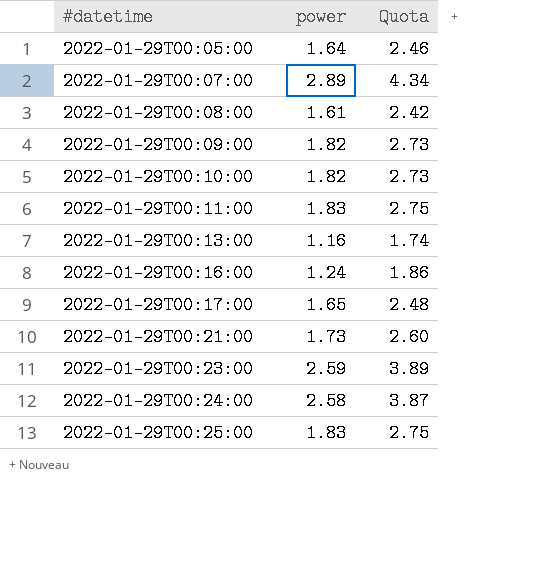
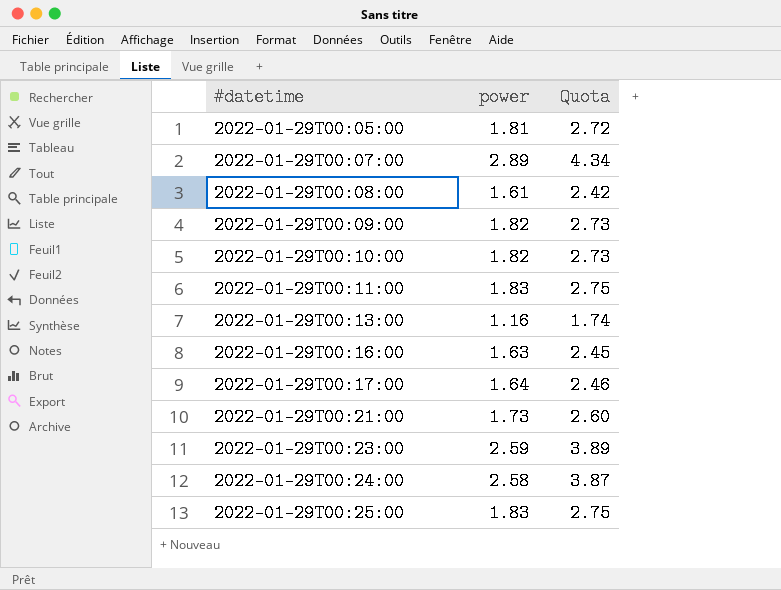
2022-01-29T00:05:00 | power: 1.64 -> 1.81
2022-01-29T00:05:00 | Quota: 2.46 -> 2.72
2022-01-29T00:16:00 | power: 1.24 -> 1.63
2022-01-29T00:16:00 | Quota: 1.86 -> 2.45
2022-01-29T00:17:00 | power: 1.65 -> 1.64
2022-01-29T00:17:00 | Quota: 2.48 -> 2.46

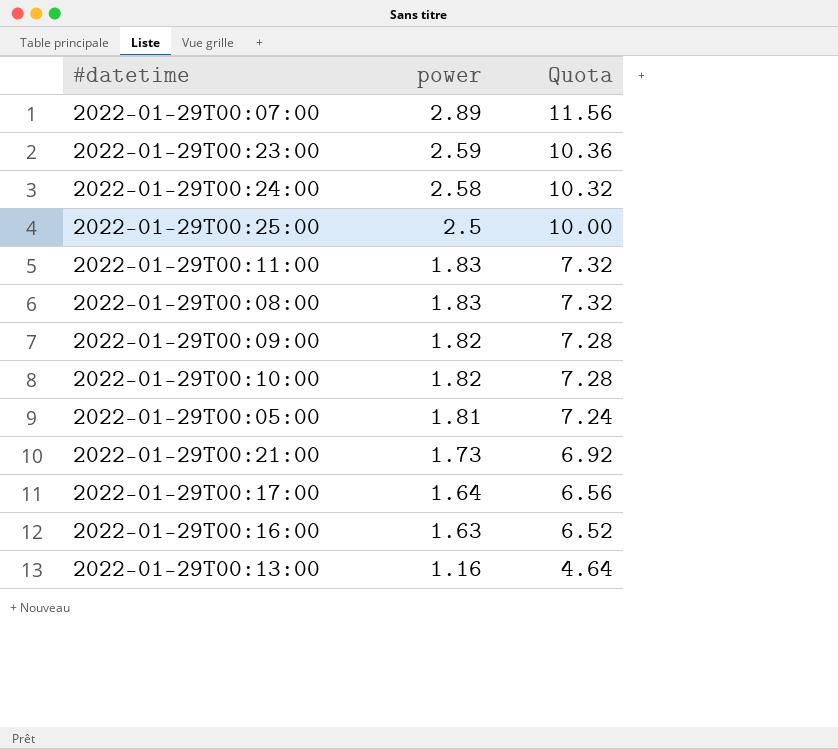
row order: #datetime ascending -> power descending
column Quota | formula: [power] * 1.5 -> [power] * 4
2022-01-29T00:25:00 | power: 1.83 -> 2.5
2022-01-29T00:08:00 | power: 1.61 -> 1.83

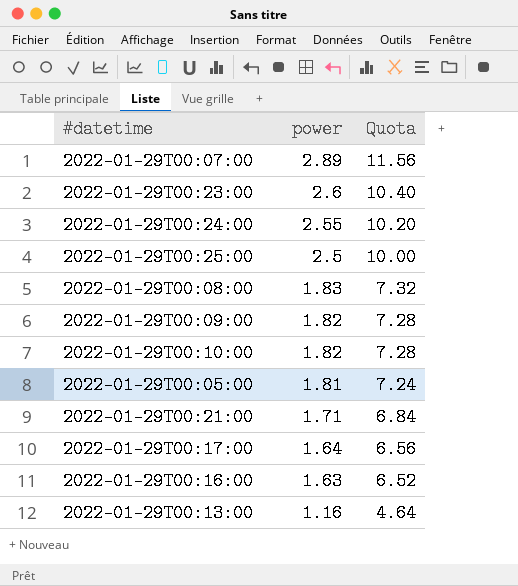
row 2022-01-29T00:11:00: 1.83 | 7.32 -> none
2022-01-29T00:23:00 | power: 2.59 -> 2.6
2022-01-29T00:23:00 | Quota: 10.36 -> 10.40
2022-01-29T00:24:00 | power: 2.58 -> 2.55
2022-01-29T00:24:00 | Quota: 10.32 -> 10.20
2022-01-29T00:21:00 | power: 1.73 -> 1.71
2022-01-29T00:21:00 | Quota: 6.92 -> 6.84

